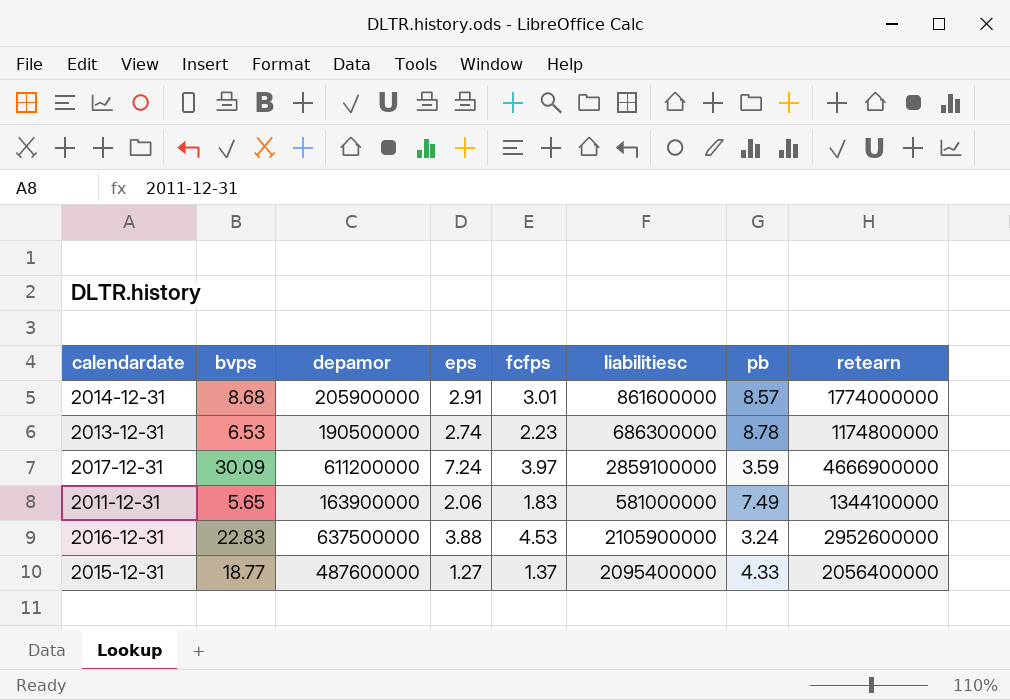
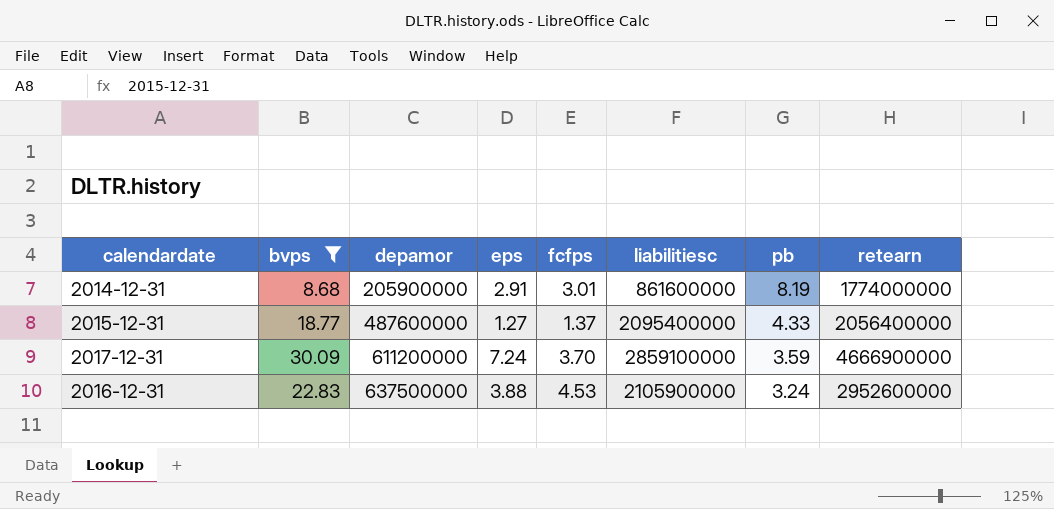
filter: none -> bvps >= 8.68
row order: none -> depamor ascending
2014-12-31 | pb: 8.57 -> 8.19
2017-12-31 | fcfps: 3.97 -> 3.70

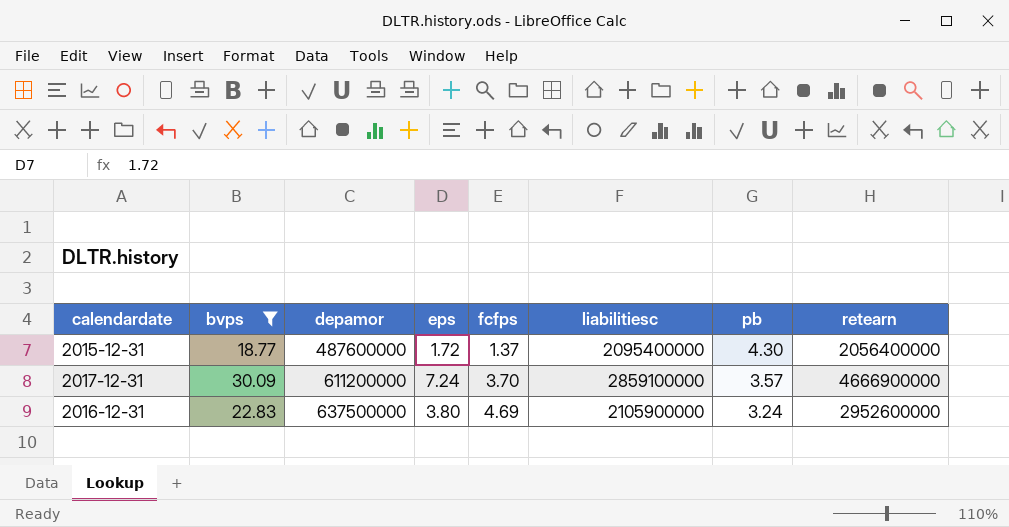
row 2014-12-31: 8.68 | 205900000 | 2.91 | 3.01 | 861600000 | 8.19 | 1774000000 -> none
2015-12-31 | eps: 1.27 -> 1.72
2015-12-31 | pb: 4.33 -> 4.30
2017-12-31 | pb: 3.59 -> 3.57
2016-12-31 | eps: 3.88 -> 3.80
2016-12-31 | fcfps: 4.53 -> 4.69

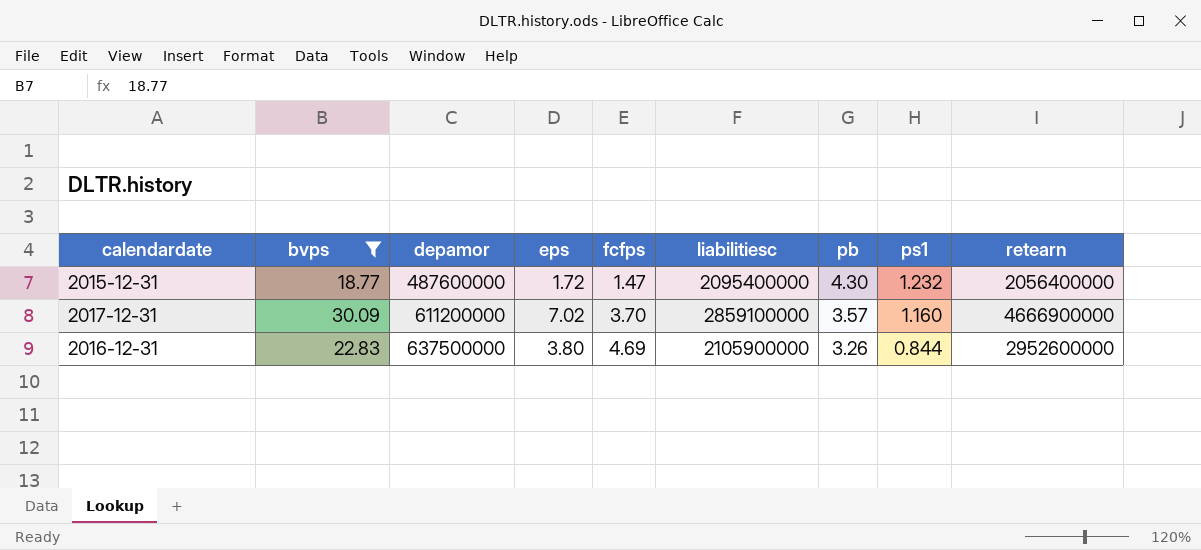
column ps1 | position: none -> 8
2015-12-31 | fcfps: 1.37 -> 1.47
2017-12-31 | eps: 7.24 -> 7.02
2016-12-31 | pb: 3.24 -> 3.26

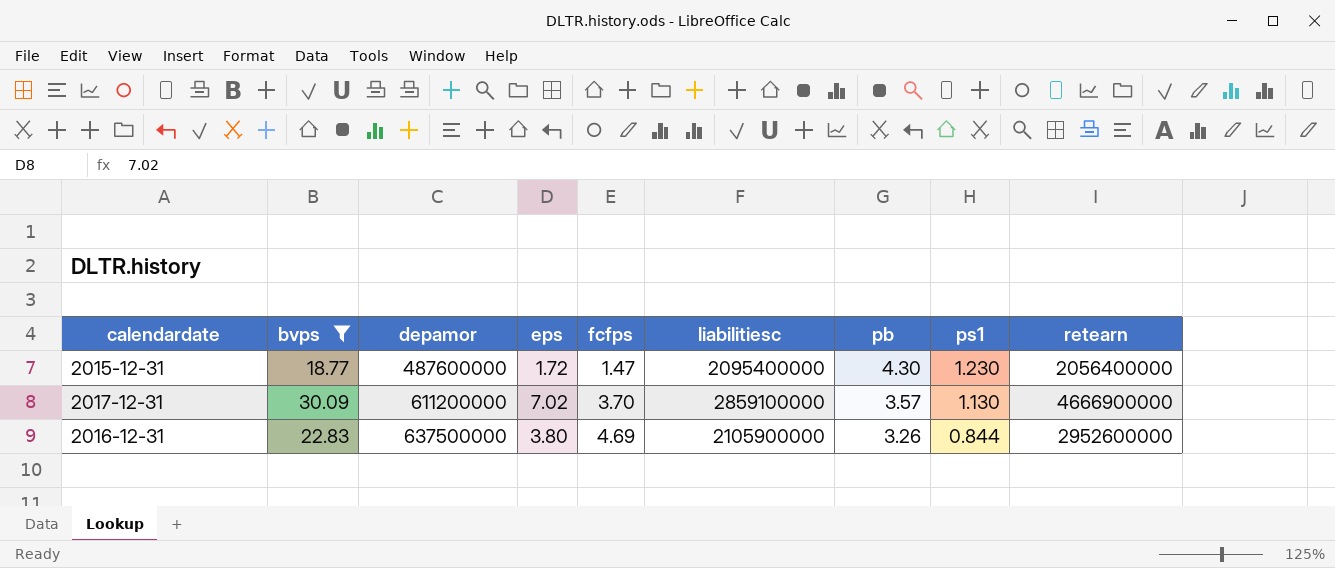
2015-12-31 | ps1: 1.232 -> 1.230
2017-12-31 | ps1: 1.160 -> 1.130

